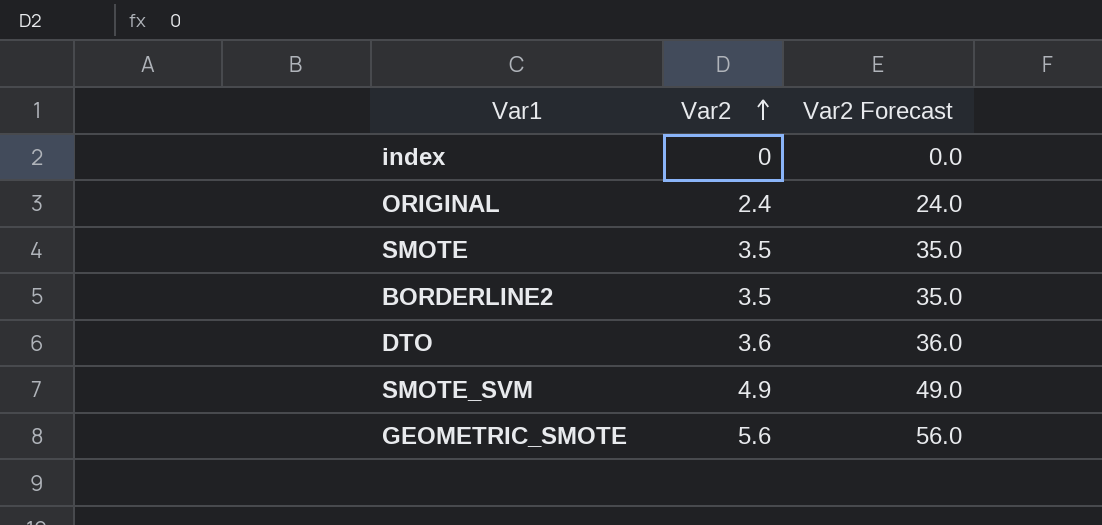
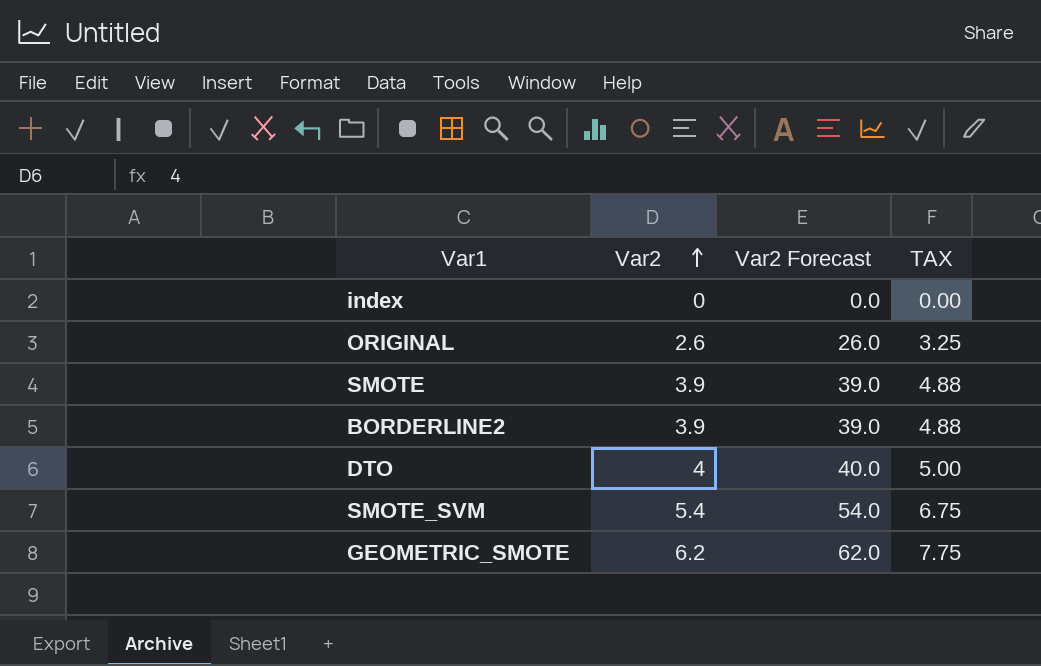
column TAX | formula: none -> [Var2] * 1.25
ORIGINAL | Var2: 2.4 -> 2.6
ORIGINAL | Var2 Forecast: 24.0 -> 26.0
SMOTE | Var2: 3.5 -> 3.9
SMOTE | Var2 Forecast: 35.0 -> 39.0
BORDERLINE2 | Var2: 3.5 -> 3.9
BORDERLINE2 | Var2 Forecast: 35.0 -> 39.0
DTO | Var2: 3.6 -> 4
DTO | Var2 Forecast: 36.0 -> 40.0
SMOTE_SVM | Var2: 4.9 -> 5.4
SMOTE_SVM | Var2 Forecast: 49.0 -> 54.0
GEOMETRIC_SMOTE | Var2: 5.6 -> 6.2
GEOMETRIC_SMOTE | Var2 Forecast: 56.0 -> 62.0

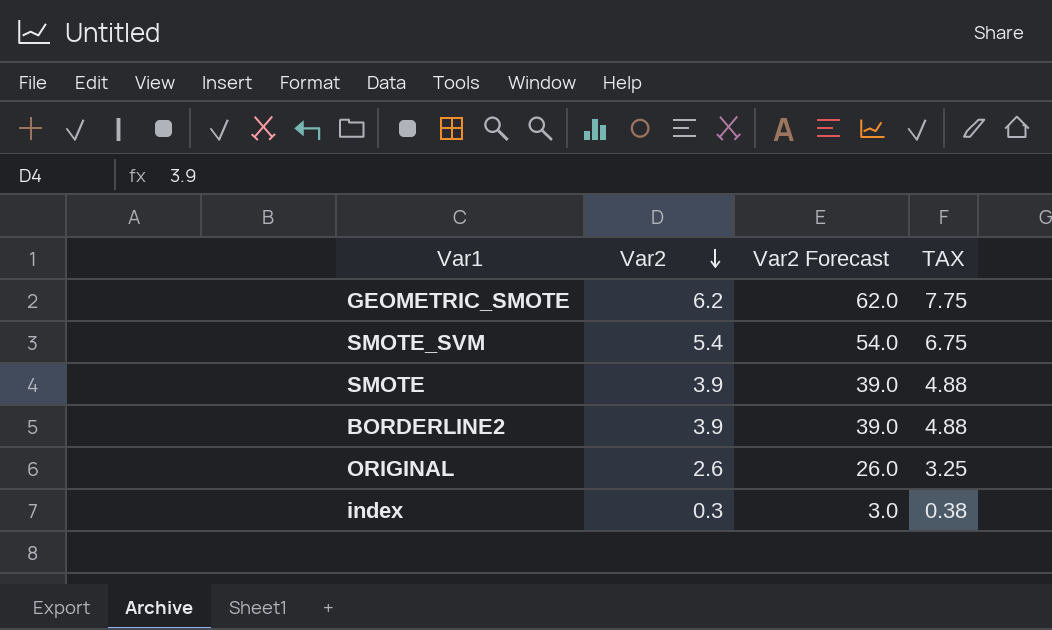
row order: Var2 ascending -> Var2 descending
row DTO: 4 | 40.0 | 5.00 -> none
index | Var2: 0 -> 0.3
index | Var2 Forecast: 0.0 -> 3.0
index | TAX: 0.00 -> 0.38

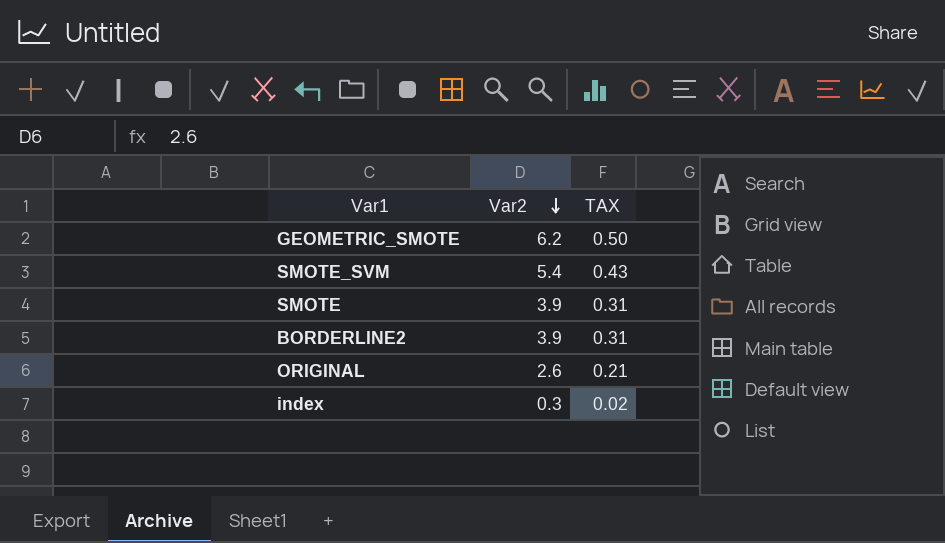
column Var2 Forecast | formula: [Var2] * 10 -> none
column TAX | formula: [Var2] * 1.25 -> [Var2] * 0.08

